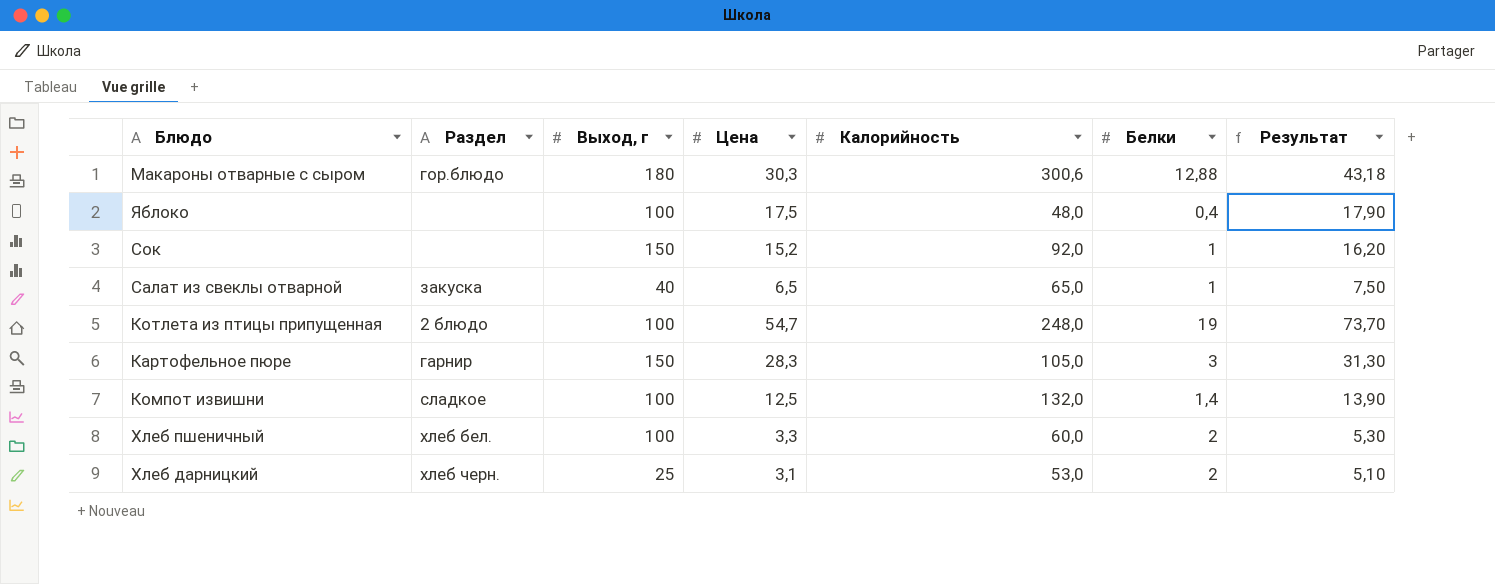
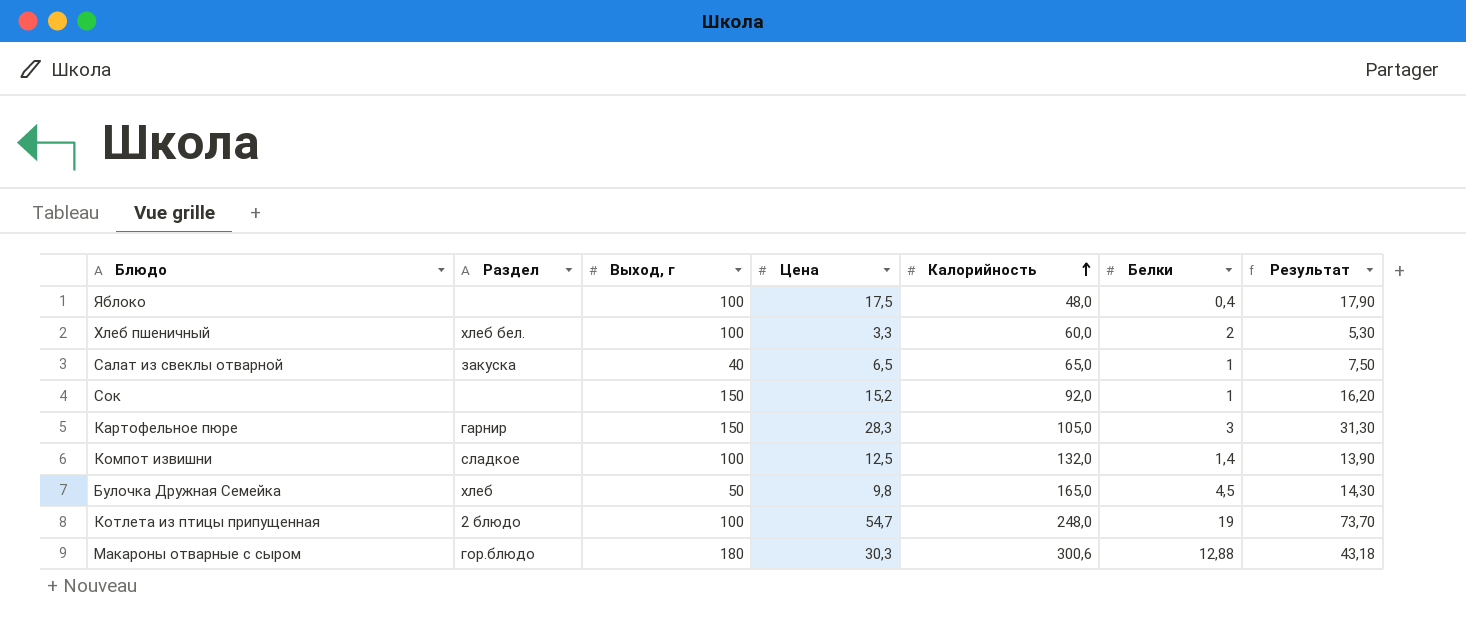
row order: none -> Калорийность ascending
row Хлеб дарницкий: хлеб черн. | 25 | 3,1 | 53,0 | 2 | 5,10 -> none
row Булочка Дружная Семейка: none -> хлеб | 50 | 9,8 | 165,0 | 4,5 | 14,30

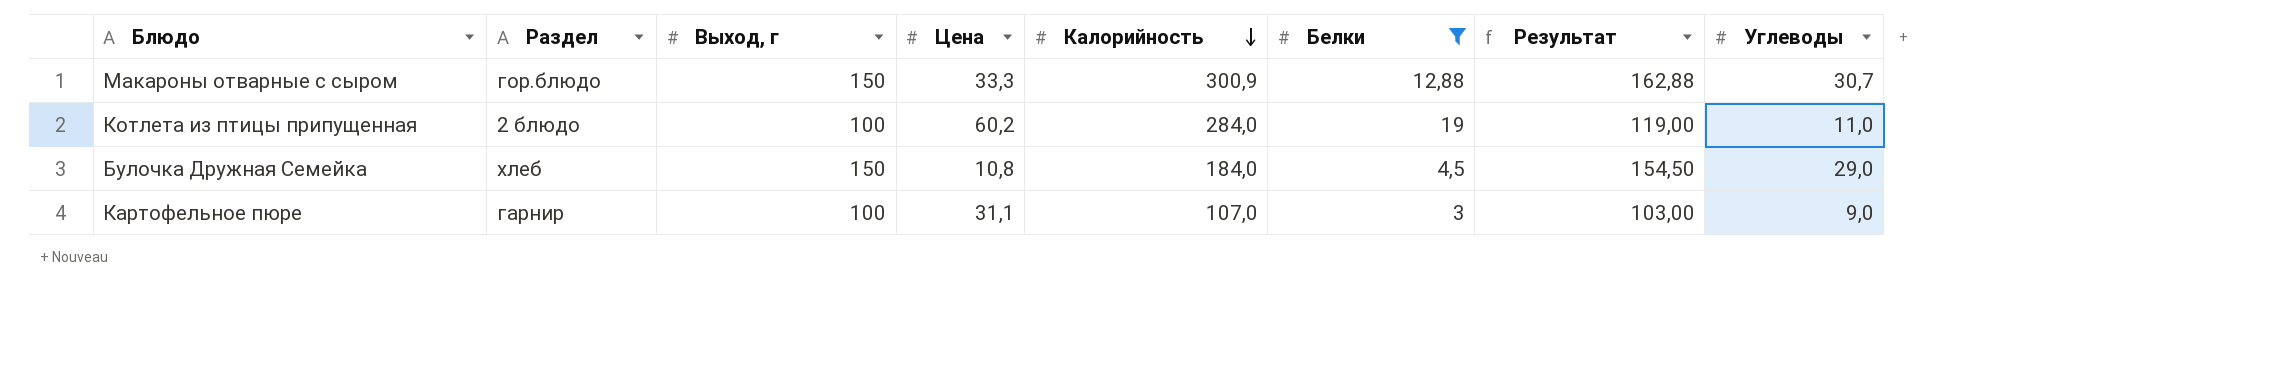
filter: none -> Белки >= 3
row order: Калорийность ascending -> Калорийность descending
column Результат | formula: [Цена] + [Белки] -> [Выход, г] + [Белки]
column Углеводы | position: none -> 8
Макароны отварные с сыром | Выход, г: 180 -> 150
Макароны отварные с сыром | Цена: 30,3 -> 33,3
Макароны отварные с сыром | Калорийность: 300,6 -> 300,9
Котлета из птицы припущенная | Цена: 54,7 -> 60,2
Котлета из птицы припущенная | Калорийность: 248,0 -> 284,0
Булочка Дружная Семейка | Выход, г: 50 -> 150
Булочка Дружная Семейка | Цена: 9,8 -> 10,8
Булочка Дружная Семейка | Калорийность: 165,0 -> 184,0
Картофельное пюре | Выход, г: 150 -> 100
Картофельное пюре | Цена: 28,3 -> 31,1
Картофельное пюре | Калорийность: 105,0 -> 107,0

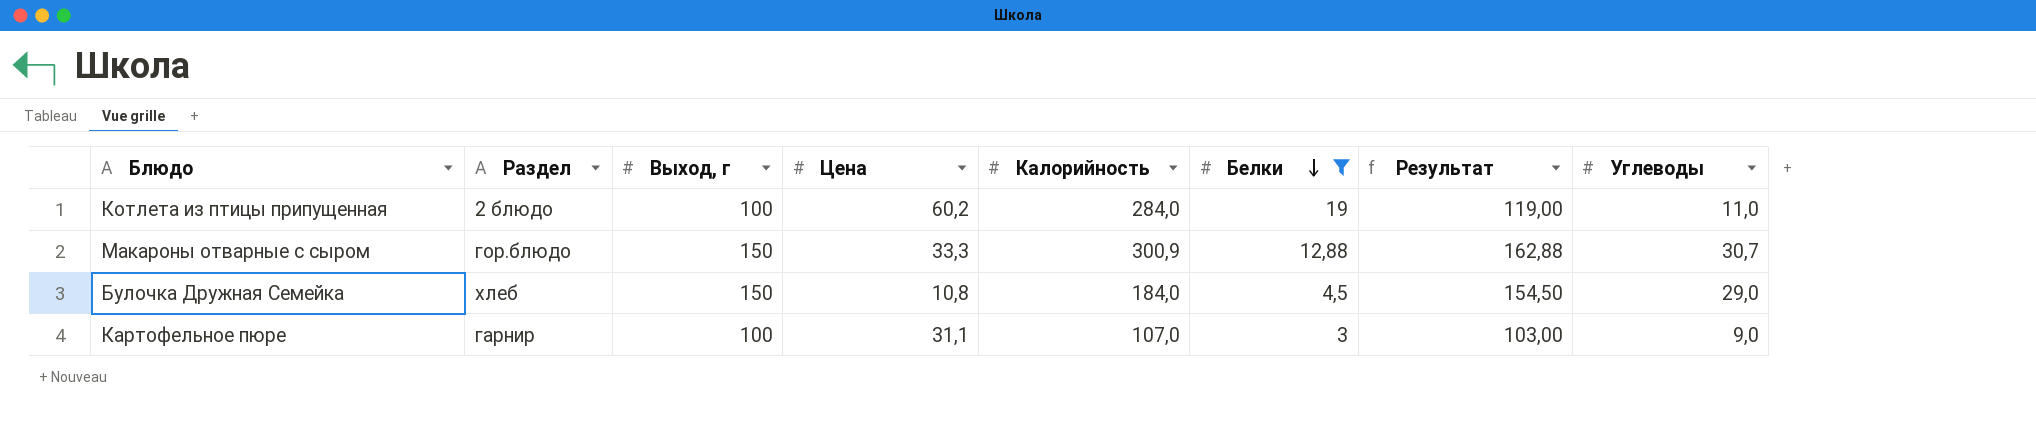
row order: Калорийность descending -> Белки descending

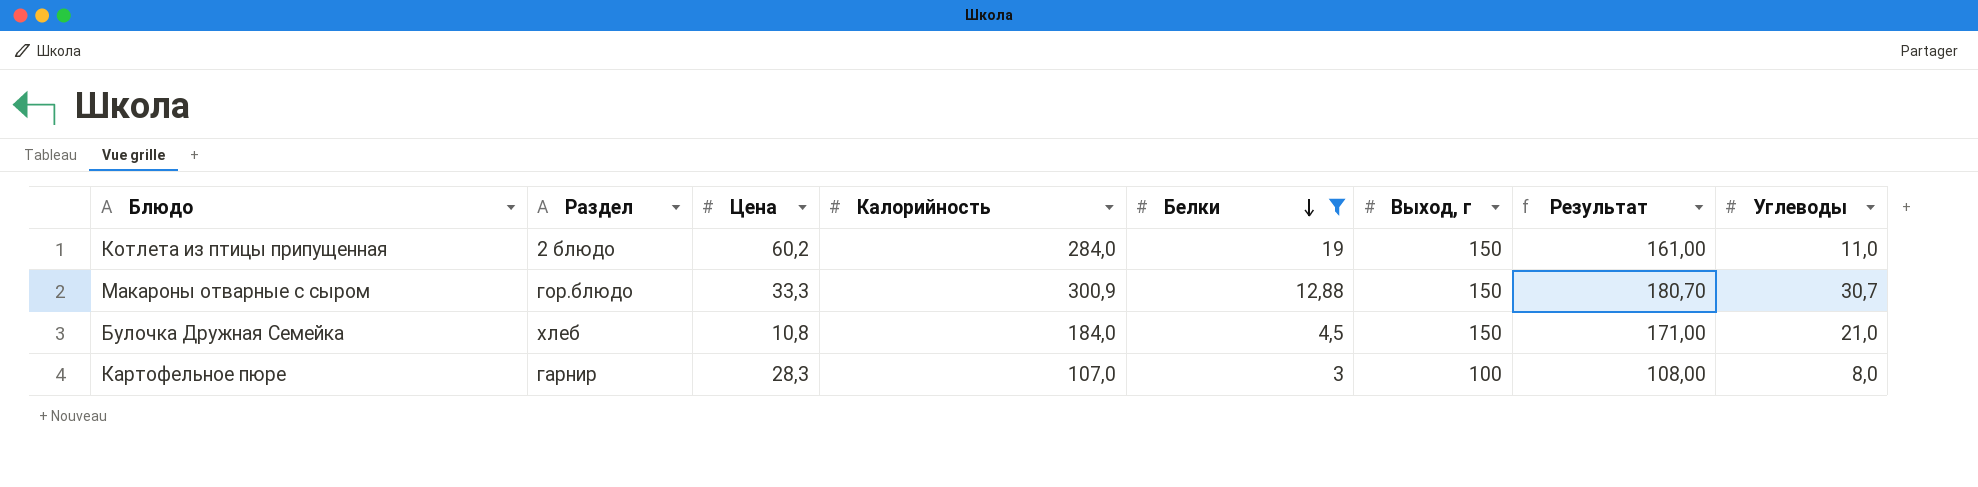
column Выход, г | position: 3 -> 6
column Результат | formula: [Выход, г] + [Белки] -> [Выход, г] + [Углеводы]
Котлета из птицы припущенная | Выход, г: 100 -> 150
Булочка Дружная Семейка | Углеводы: 29,0 -> 21,0
Картофельное пюре | Цена: 31,1 -> 28,3
Картофельное пюре | Углеводы: 9,0 -> 8,0

